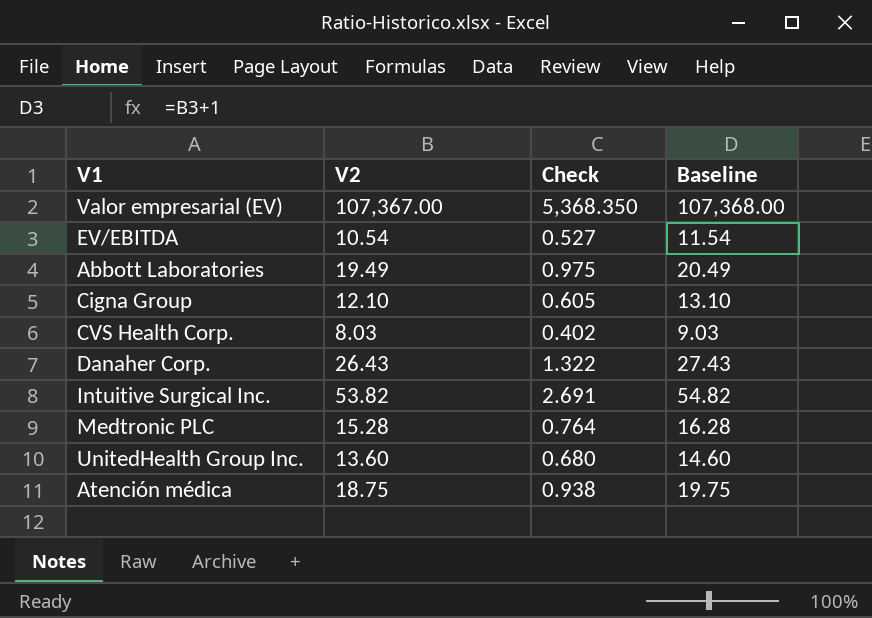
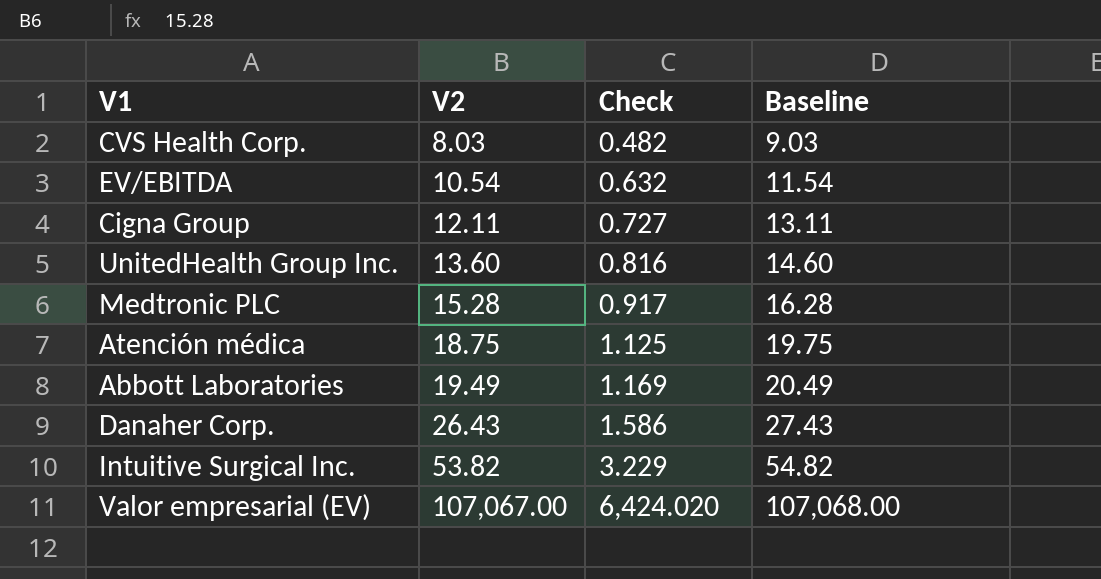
row order: none -> V2 ascending
column Check | formula: [V2] * 0.05 -> [V2] * 0.06
Cigna Group | V2: 12.10 -> 12.11
Cigna Group | Baseline: 13.10 -> 13.11
Valor empresarial (EV) | V2: 107,367.00 -> 107,067.00
Valor empresarial (EV) | Baseline: 107,368.00 -> 107,068.00

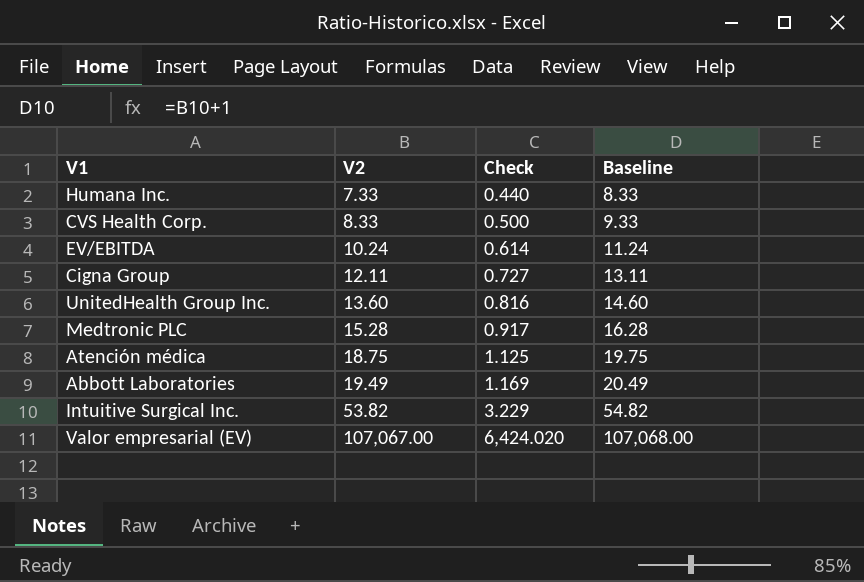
row Danaher Corp.: 26.43 | 1.586 | 27.43 -> none
row Humana Inc.: none -> 7.33 | 0.440 | 8.33
CVS Health Corp. | V2: 8.03 -> 8.33
CVS Health Corp. | Check: 0.482 -> 0.500
CVS Health Corp. | Baseline: 9.03 -> 9.33
EV/EBITDA | V2: 10.54 -> 10.24
EV/EBITDA | Check: 0.632 -> 0.614
EV/EBITDA | Baseline: 11.54 -> 11.24

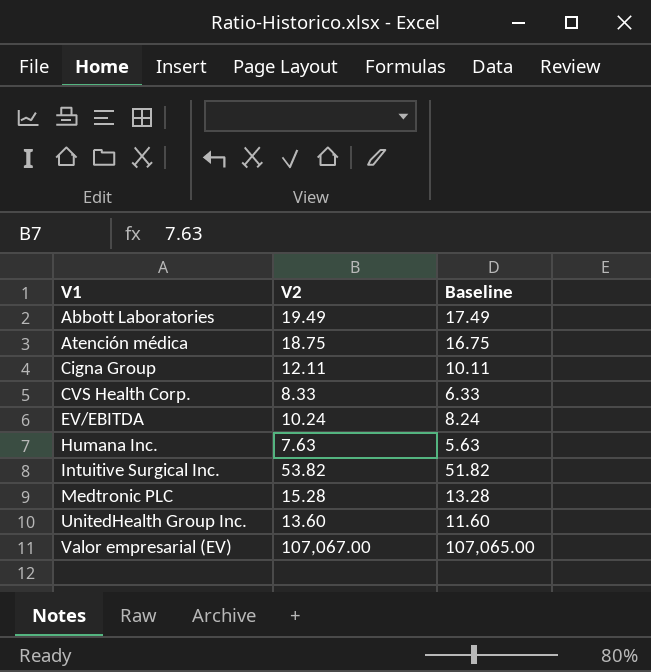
row order: V2 ascending -> V1 ascending
column Check | formula: [V2] * 0.06 -> none
column Baseline | formula: [V2] + 1 -> [V2] - 2
Humana Inc. | V2: 7.33 -> 7.63

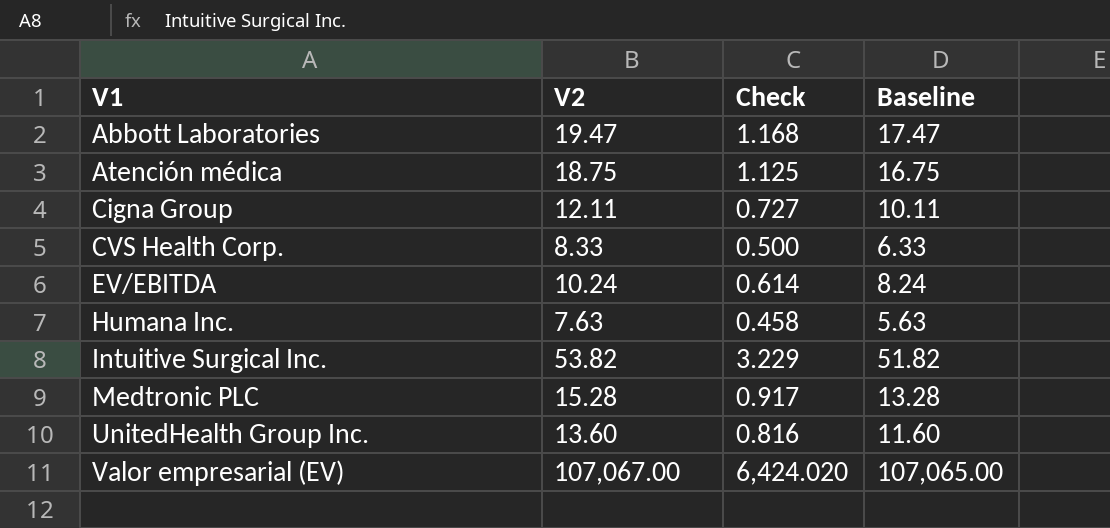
column Check | formula: none -> [V2] * 0.06
Abbott Laboratories | V2: 19.49 -> 19.47
Abbott Laboratories | Baseline: 17.49 -> 17.47

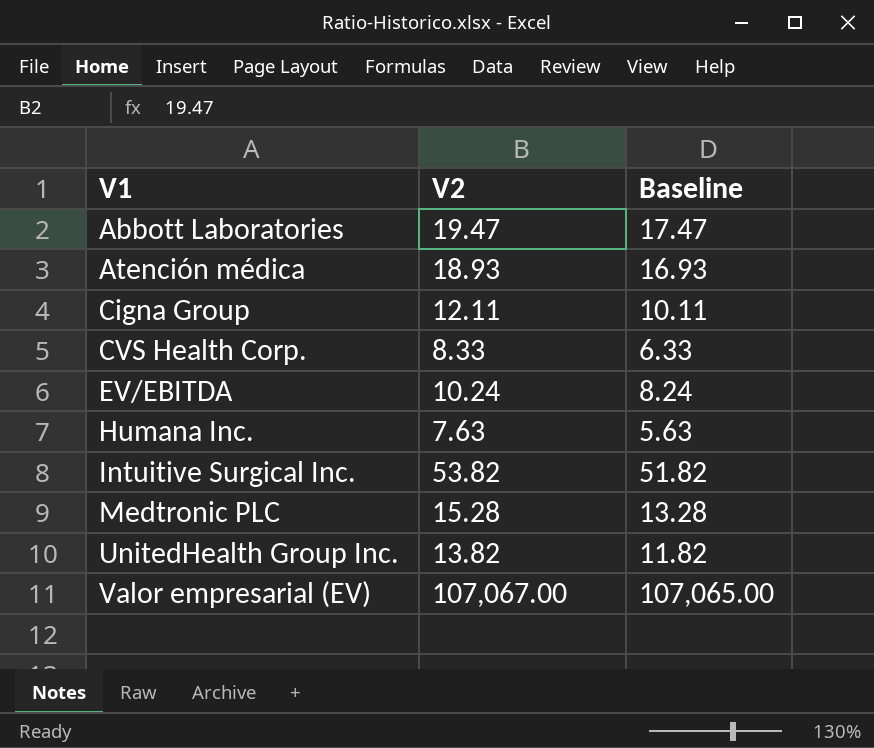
column Check | formula: [V2] * 0.06 -> none
Atención médica | V2: 18.75 -> 18.93
Atención médica | Baseline: 16.75 -> 16.93
UnitedHealth Group Inc. | V2: 13.60 -> 13.82
UnitedHealth Group Inc. | Baseline: 11.60 -> 11.82

